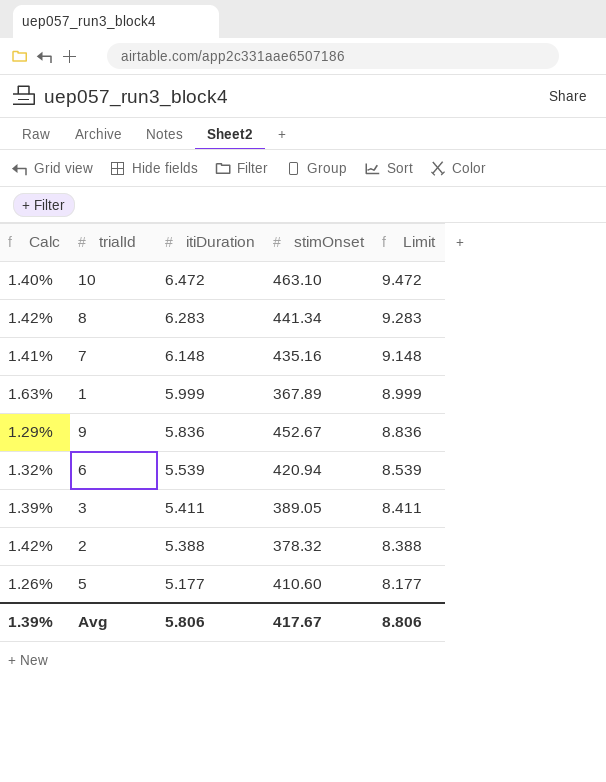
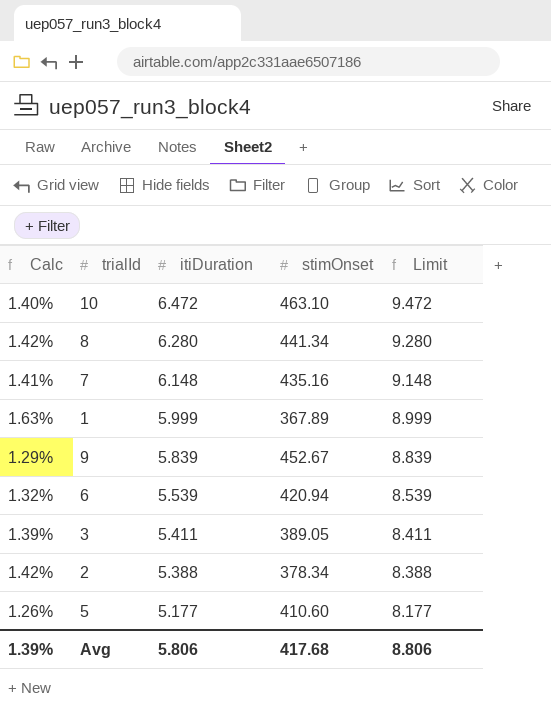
8 | itiDuration: 6.283 -> 6.280
8 | Limit: 9.283 -> 9.280
9 | itiDuration: 5.836 -> 5.839
9 | Limit: 8.836 -> 8.839
2 | stimOnset: 378.32 -> 378.34
Avg | stimOnset: 417.67 -> 417.68

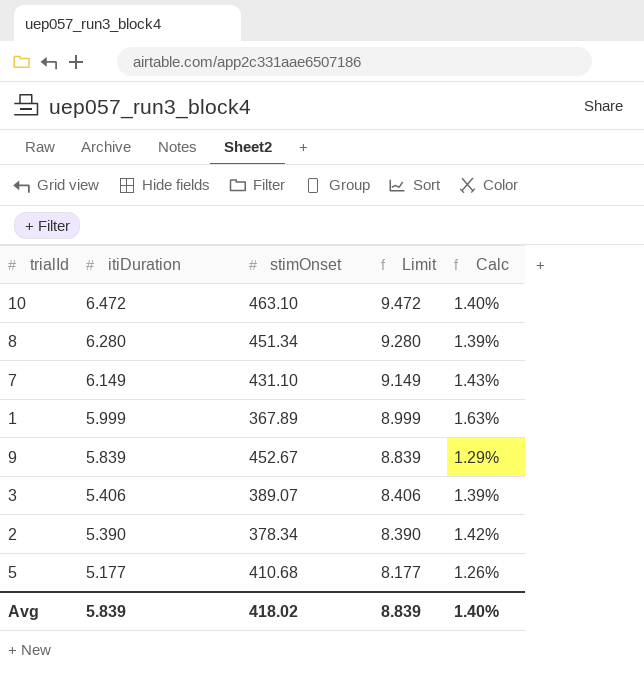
column Calc | position: 1 -> 5
row 6: 1.32% | 5.539 | 420.94 | 8.539 -> none
8 | stimOnset: 441.34 -> 451.34
8 | Calc: 1.42% -> 1.39%
7 | itiDuration: 6.148 -> 6.149
7 | stimOnset: 435.16 -> 431.10
7 | Limit: 9.148 -> 9.149
7 | Calc: 1.41% -> 1.43%
3 | itiDuration: 5.411 -> 5.406
3 | stimOnset: 389.05 -> 389.07
3 | Limit: 8.411 -> 8.406
2 | itiDuration: 5.388 -> 5.390
2 | Limit: 8.388 -> 8.390
5 | stimOnset: 410.60 -> 410.68
Avg | itiDuration: 5.806 -> 5.839
Avg | stimOnset: 417.68 -> 418.02
Avg | Limit: 8.806 -> 8.839
Avg | Calc: 1.39% -> 1.40%

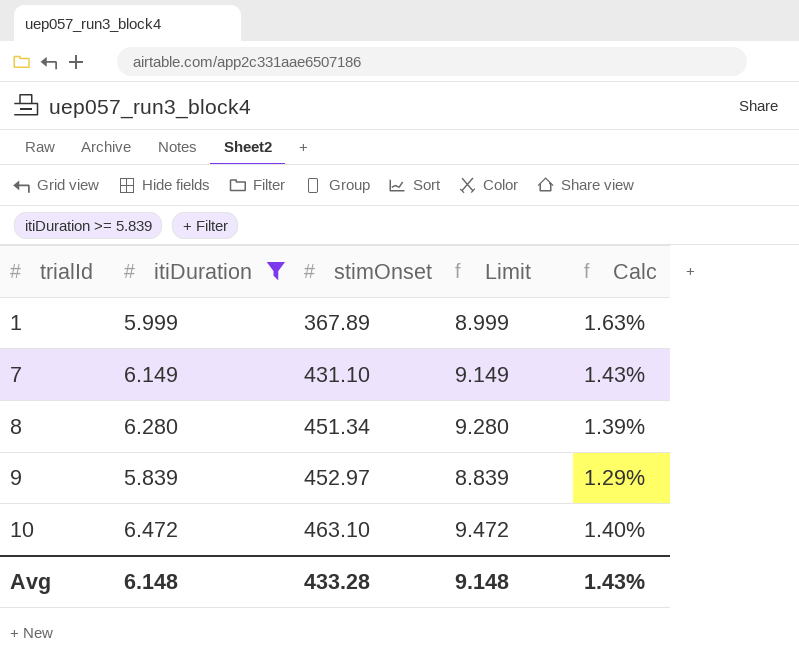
filter: none -> itiDuration >= 5.839
row order: itiDuration descending -> trialId ascending
9 | stimOnset: 452.67 -> 452.97
Avg | itiDuration: 5.839 -> 6.148
Avg | stimOnset: 418.02 -> 433.28
Avg | Limit: 8.839 -> 9.148
Avg | Calc: 1.40% -> 1.43%

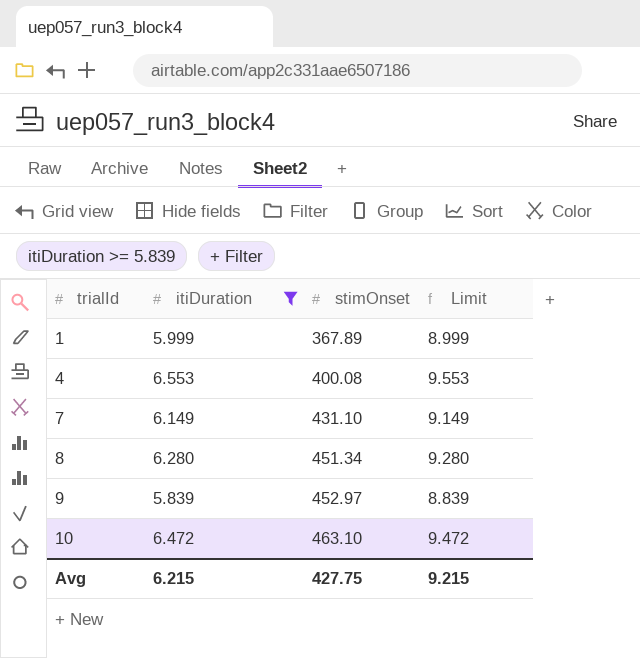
column Calc | formula: [itiDuration] / [stimOnset] -> none
row 4: none -> 6.553 | 400.08 | 9.553
Avg | itiDuration: 6.148 -> 6.215
Avg | stimOnset: 433.28 -> 427.75
Avg | Limit: 9.148 -> 9.215

